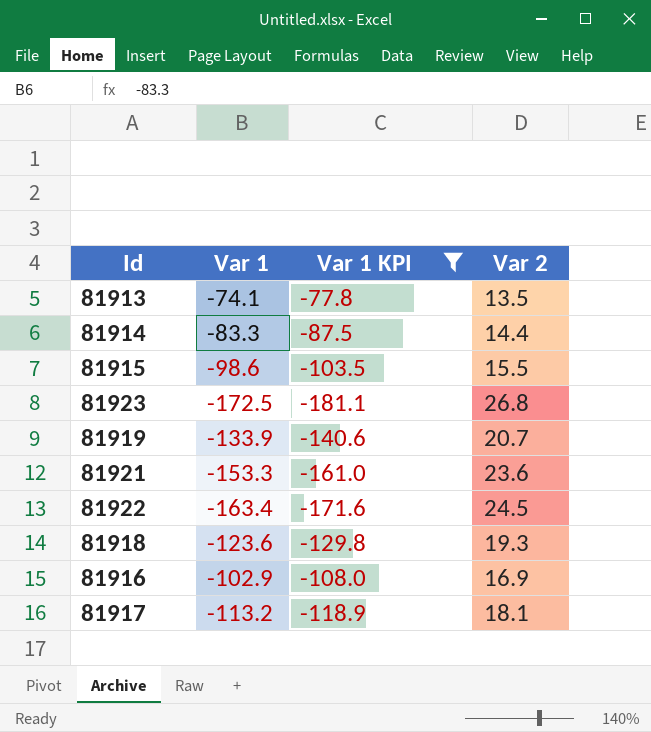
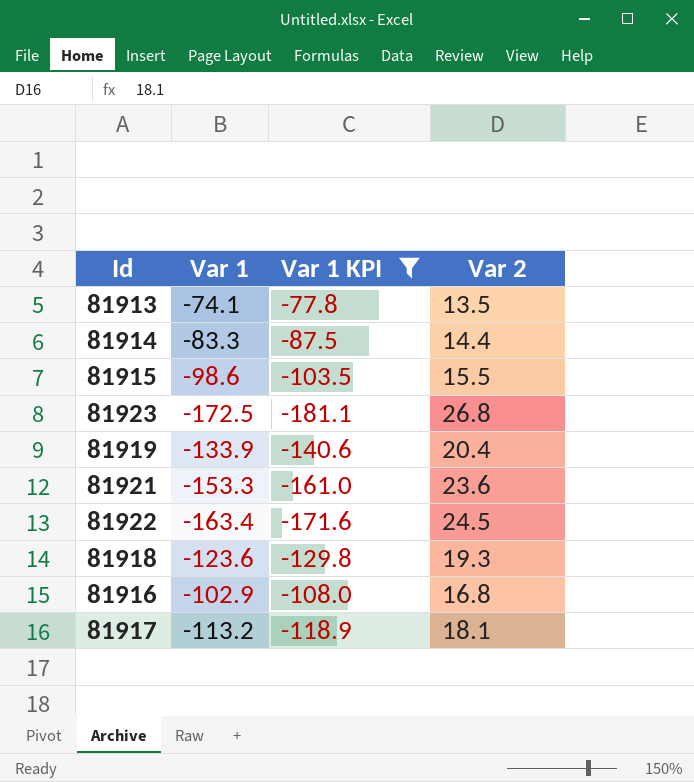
81919 | Var 2: 20.7 -> 20.4
81916 | Var 2: 16.9 -> 16.8

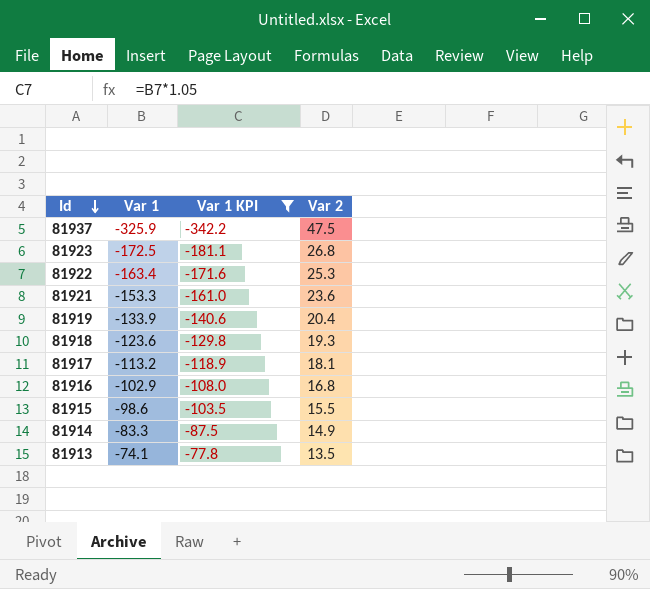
row order: none -> Id descending
row 81937: none -> -325.9 | -342.2 | 47.5
81922 | Var 2: 24.5 -> 25.3
81914 | Var 2: 14.4 -> 14.9

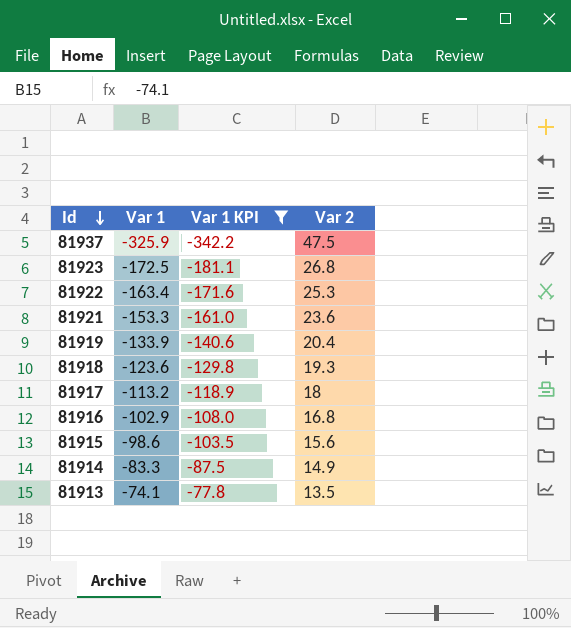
81917 | Var 2: 18.1 -> 18
81915 | Var 2: 15.5 -> 15.6

